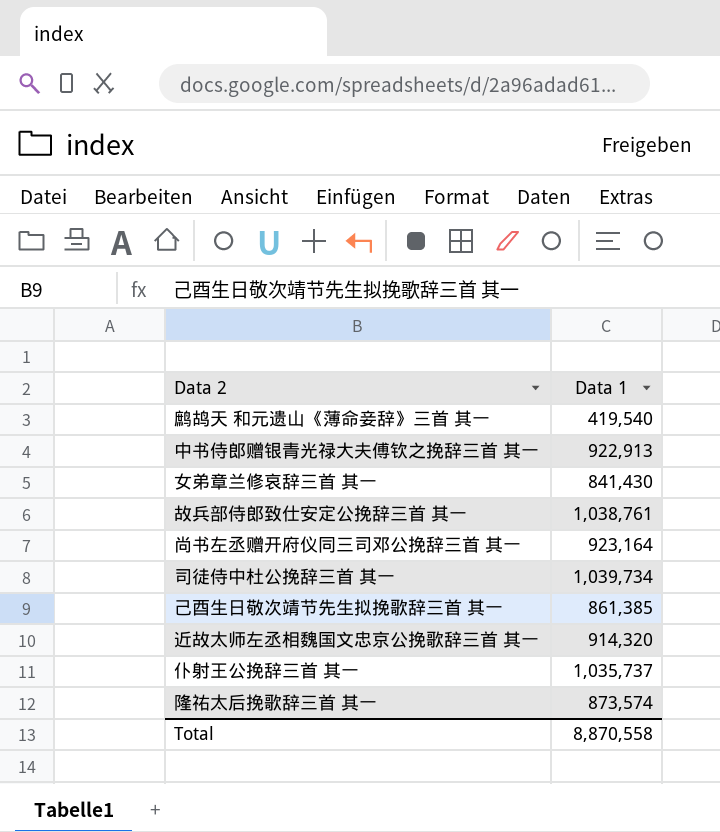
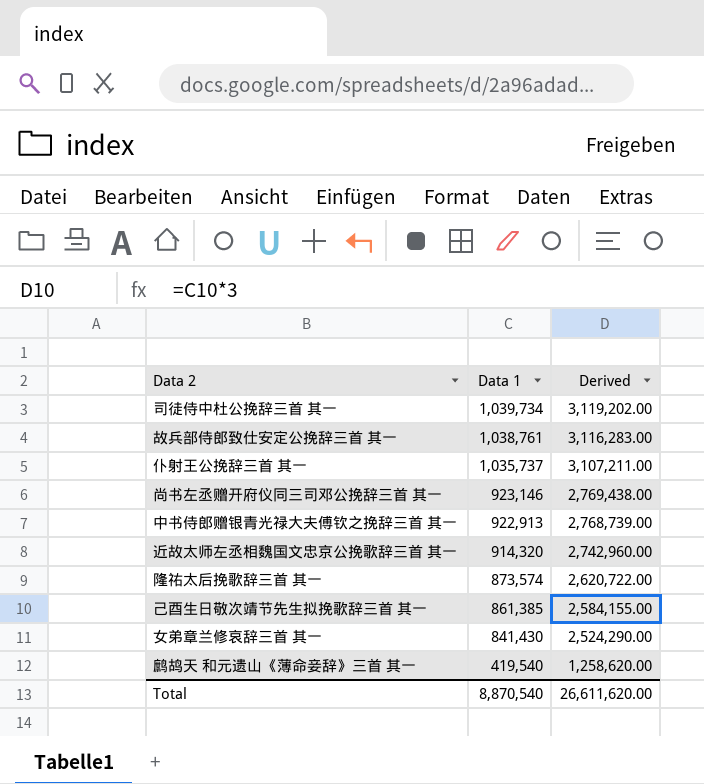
row order: none -> Data 1 descending
column Derived | formula: none -> [Data 1] * 3
尚书左丞赠开府仪同三司邓公挽辞三首 其一 | Data 1: 923,164 -> 923,146
Total | Data 1: 8,870,558 -> 8,870,540

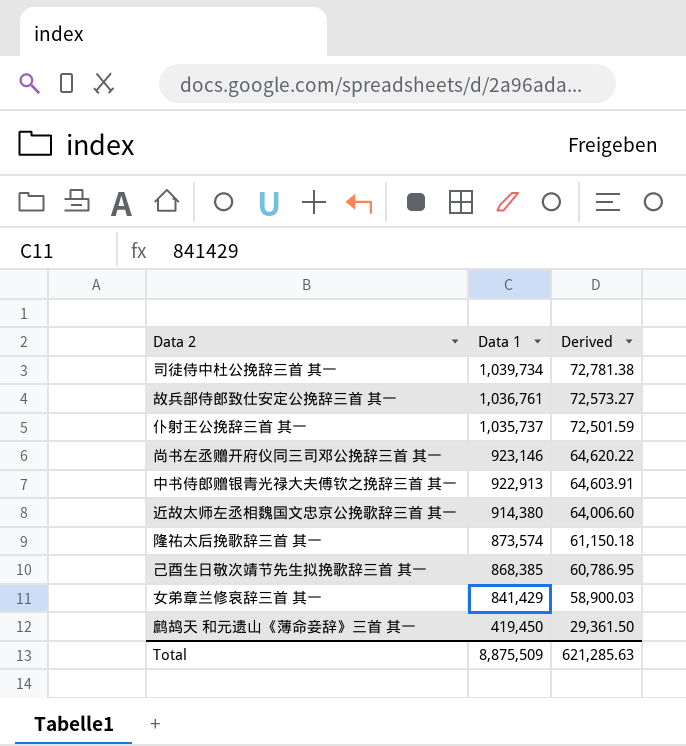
column Derived | formula: [Data 1] * 3 -> [Data 1] * 0.07
故兵部侍郎致仕安定公挽辞三首 其一 | Data 1: 1,038,761 -> 1,036,761
近故太师左丞相魏国文忠京公挽歌辞三首 其一 | Data 1: 914,320 -> 914,380
己酉生日敬次靖节先生拟挽歌辞三首 其一 | Data 1: 861,385 -> 868,385
女弟章兰修哀辞三首 其一 | Data 1: 841,430 -> 841,429
鹧鸪天 和元遗山《薄命妾辞》三首 其一 | Data 1: 419,540 -> 419,450
Total | Data 1: 8,870,540 -> 8,875,509
Total | Derived: 26,611,620.00 -> 621,285.63

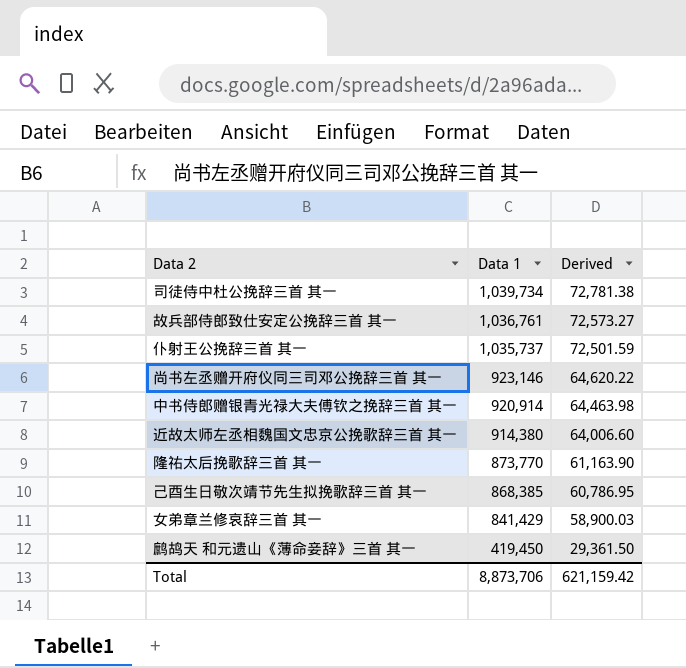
中书侍郎赠银青光禄大夫傅钦之挽辞三首 其一 | Data 1: 922,913 -> 920,914
中书侍郎赠银青光禄大夫傅钦之挽辞三首 其一 | Derived: 64,603.91 -> 64,463.98
隆祐太后挽歌辞三首 其一 | Data 1: 873,574 -> 873,770
隆祐太后挽歌辞三首 其一 | Derived: 61,150.18 -> 61,163.90
Total | Data 1: 8,875,509 -> 8,873,706
Total | Derived: 621,285.63 -> 621,159.42

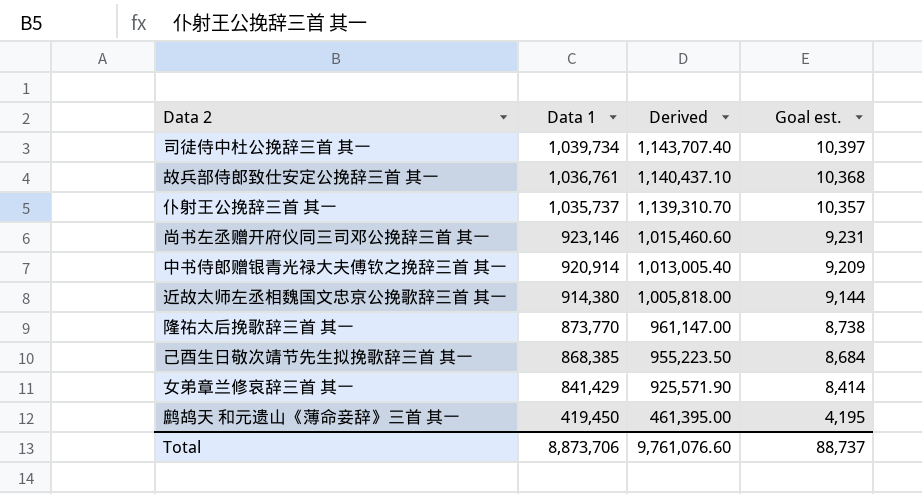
column Derived | formula: [Data 1] * 0.07 -> [Data 1] * 1.1
column Goal est. | formula: none -> [Data 1] * 0.01
Total | Derived: 621,159.42 -> 9,761,076.60

